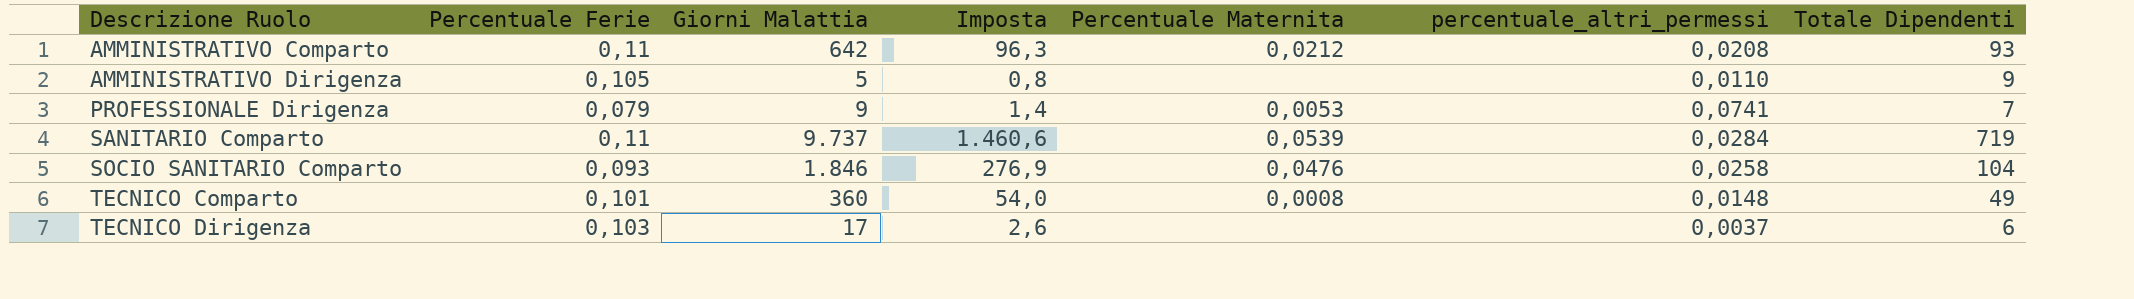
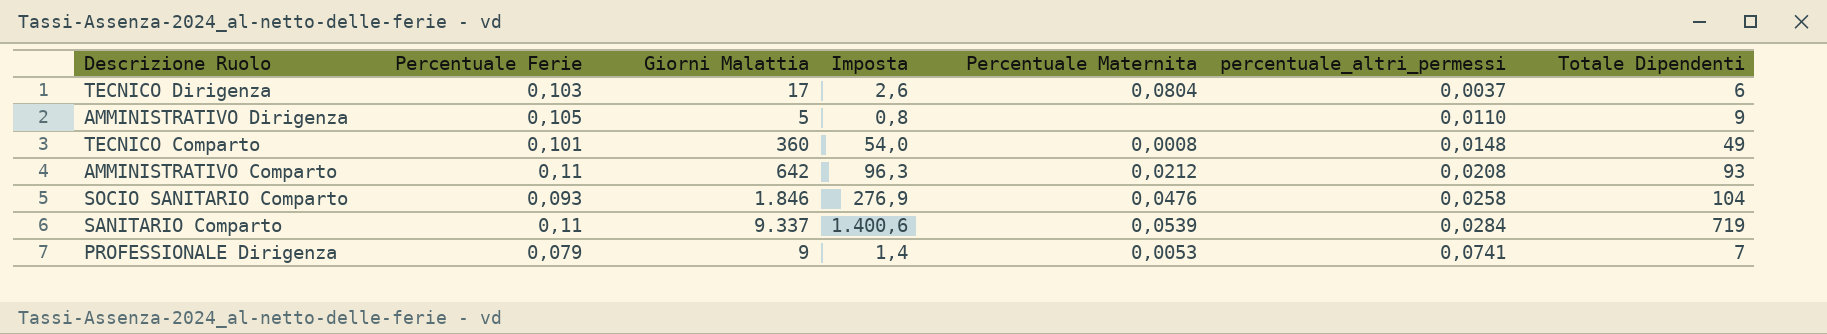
row order: Descrizione Ruolo ascending -> percentuale_altri_permessi ascending
TECNICO Dirigenza | Percentuale Maternita: none -> 0,0804
SANITARIO Comparto | Giorni Malattia: 9.737 -> 9.337
SANITARIO Comparto | Imposta: 1.460,6 -> 1.400,6

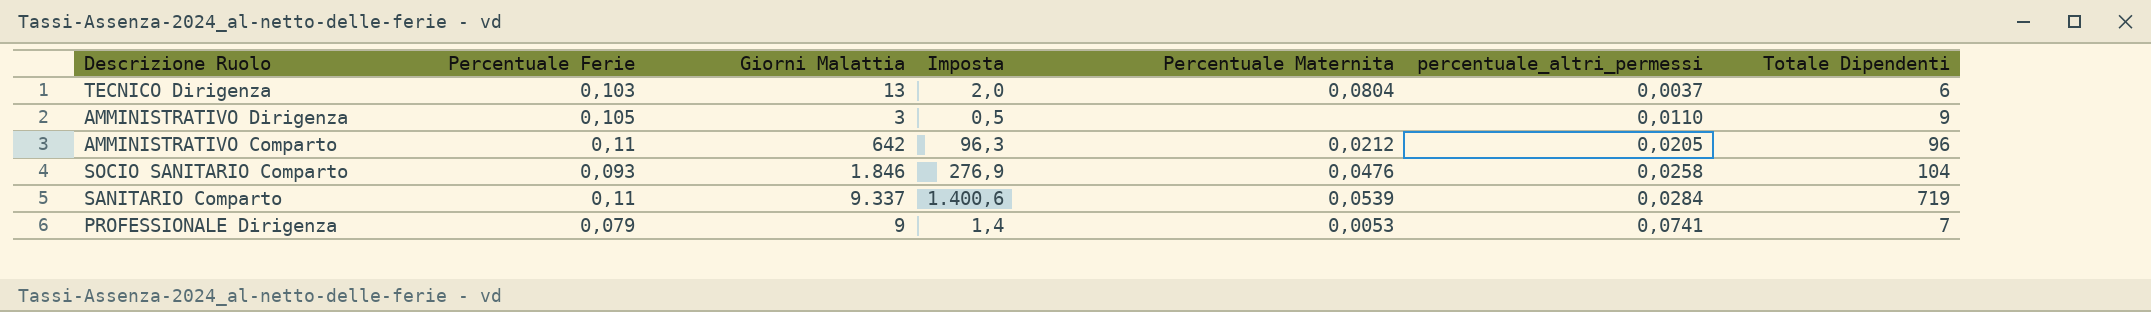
row TECNICO Comparto: 0,101 | 360 | 54,0 | 0,0008 | 0,0148 | 49 -> none
TECNICO Dirigenza | Giorni Malattia: 17 -> 13
TECNICO Dirigenza | Imposta: 2,6 -> 2,0
AMMINISTRATIVO Dirigenza | Giorni Malattia: 5 -> 3
AMMINISTRATIVO Dirigenza | Imposta: 0,8 -> 0,5
AMMINISTRATIVO Comparto | percentuale_altri_permessi: 0,0208 -> 0,0205
AMMINISTRATIVO Comparto | Totale Dipendenti: 93 -> 96

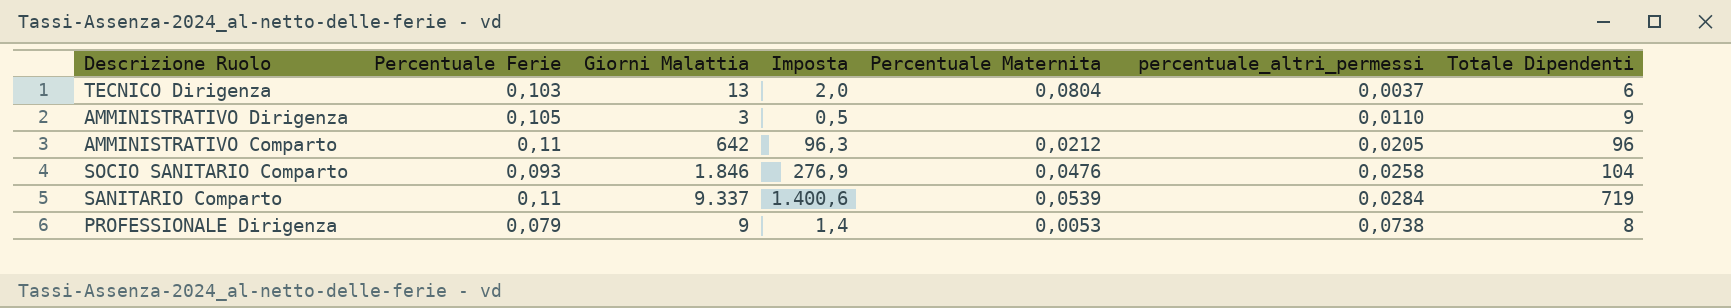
PROFESSIONALE Dirigenza | percentuale_altri_permessi: 0,0741 -> 0,0738
PROFESSIONALE Dirigenza | Totale Dipendenti: 7 -> 8

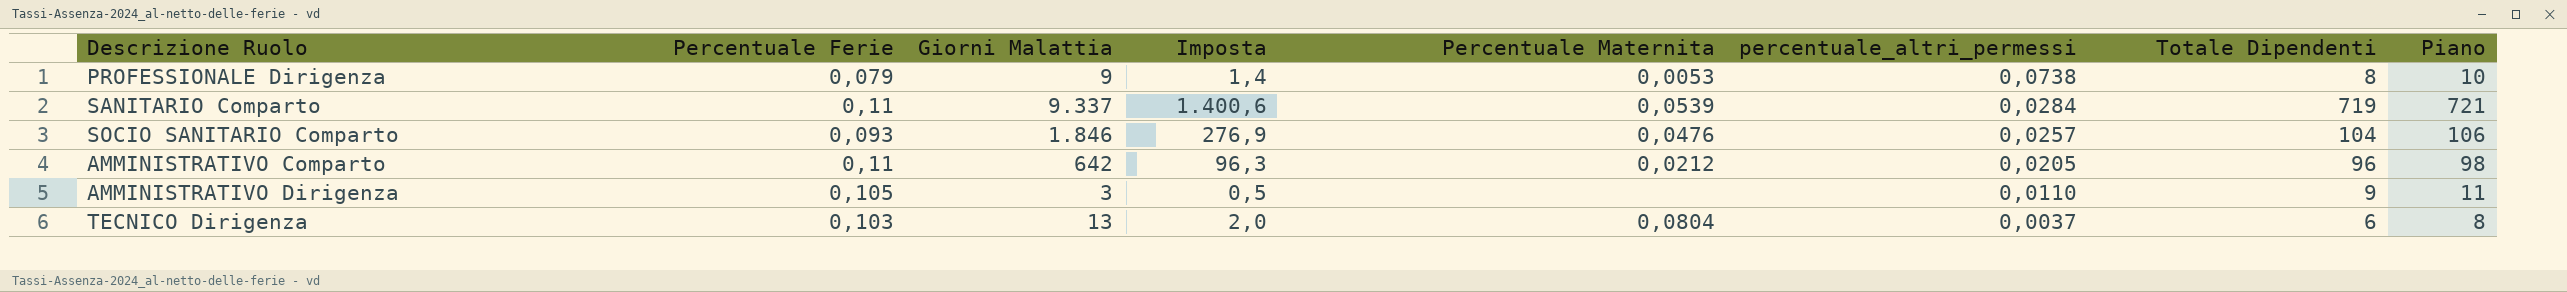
row order: percentuale_altri_permessi ascending -> percentuale_altri_permessi descending
column Piano | formula: none -> [Totale Dipendenti] + 2
SOCIO SANITARIO Comparto | percentuale_altri_permessi: 0,0258 -> 0,0257

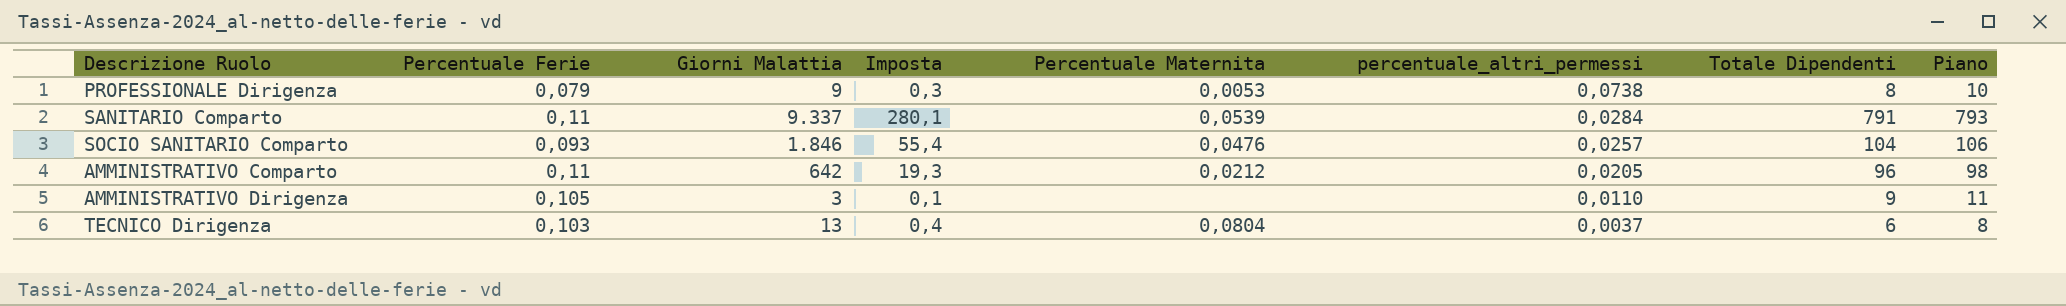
column Imposta | formula: [Giorni Malattia] * 0,15 -> [Giorni Malattia] * 0,03
SANITARIO Comparto | Totale Dipendenti: 719 -> 791
SANITARIO Comparto | Piano: 721 -> 793

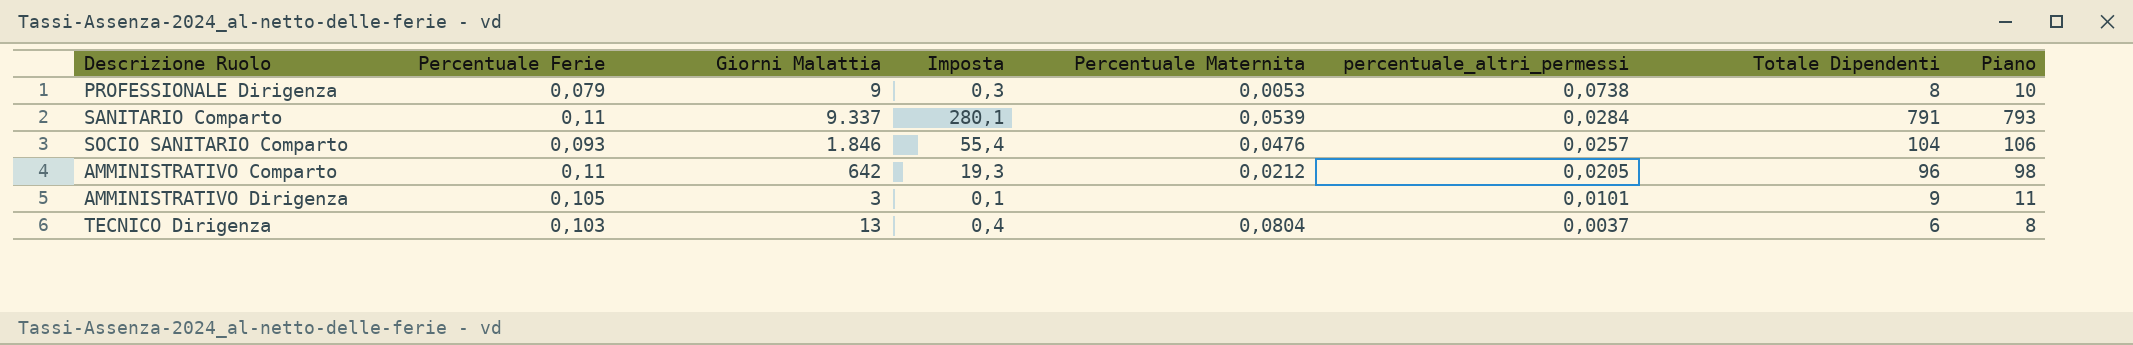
AMMINISTRATIVO Dirigenza | percentuale_altri_permessi: 0,0110 -> 0,0101

